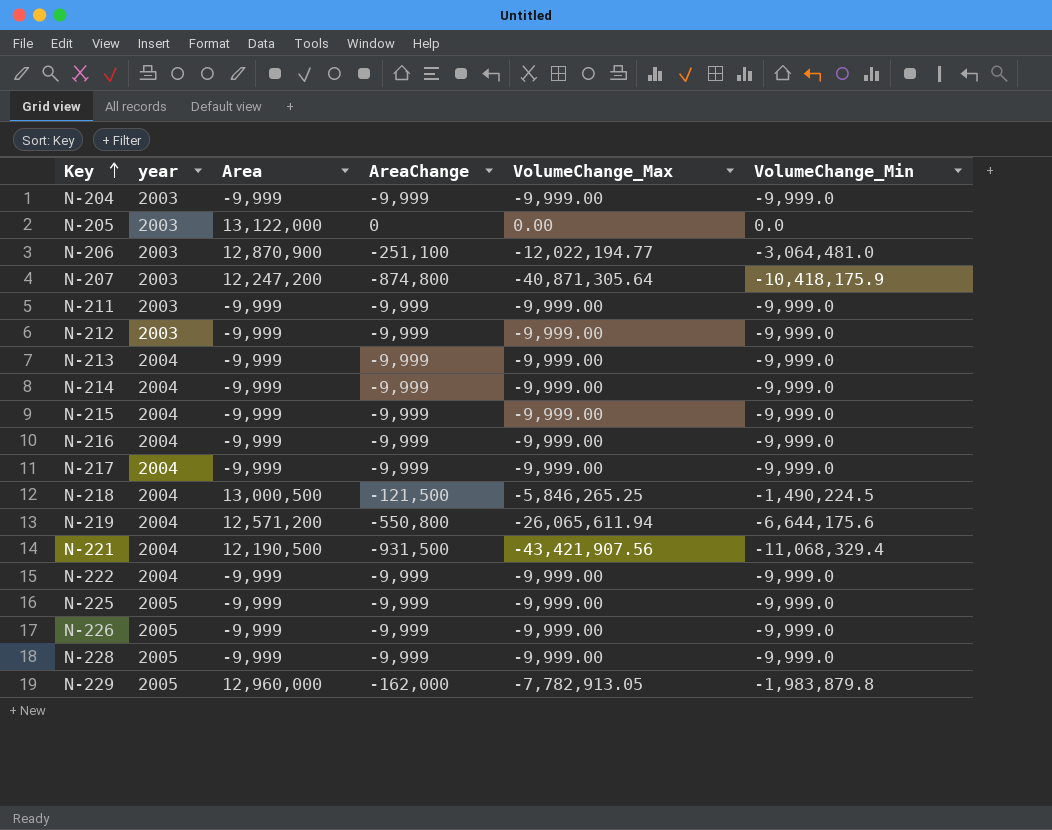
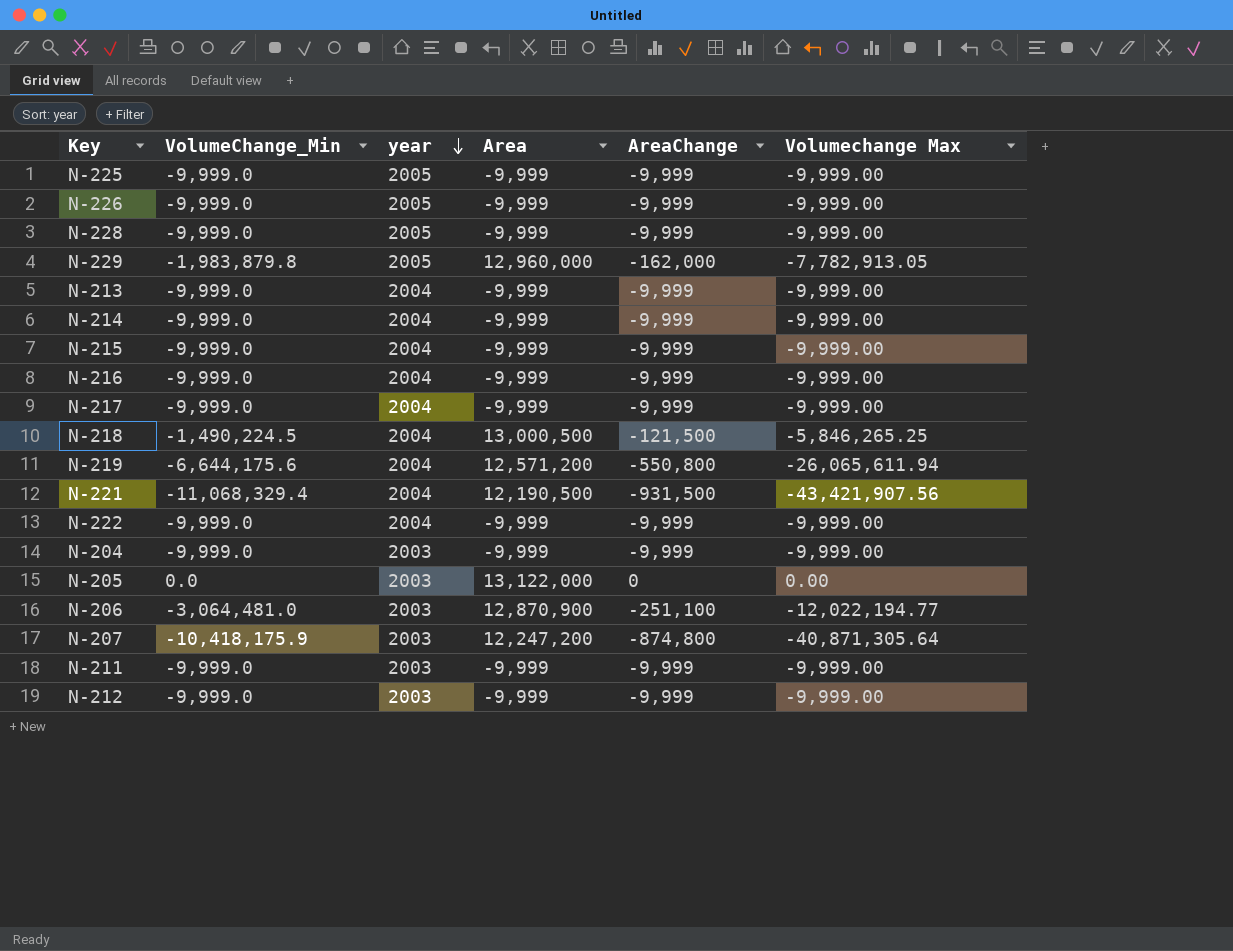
row order: Key ascending -> year descending
column VolumeChange_Min | position: 6 -> 2
column name: VolumeChange_Max -> Volumechange Max

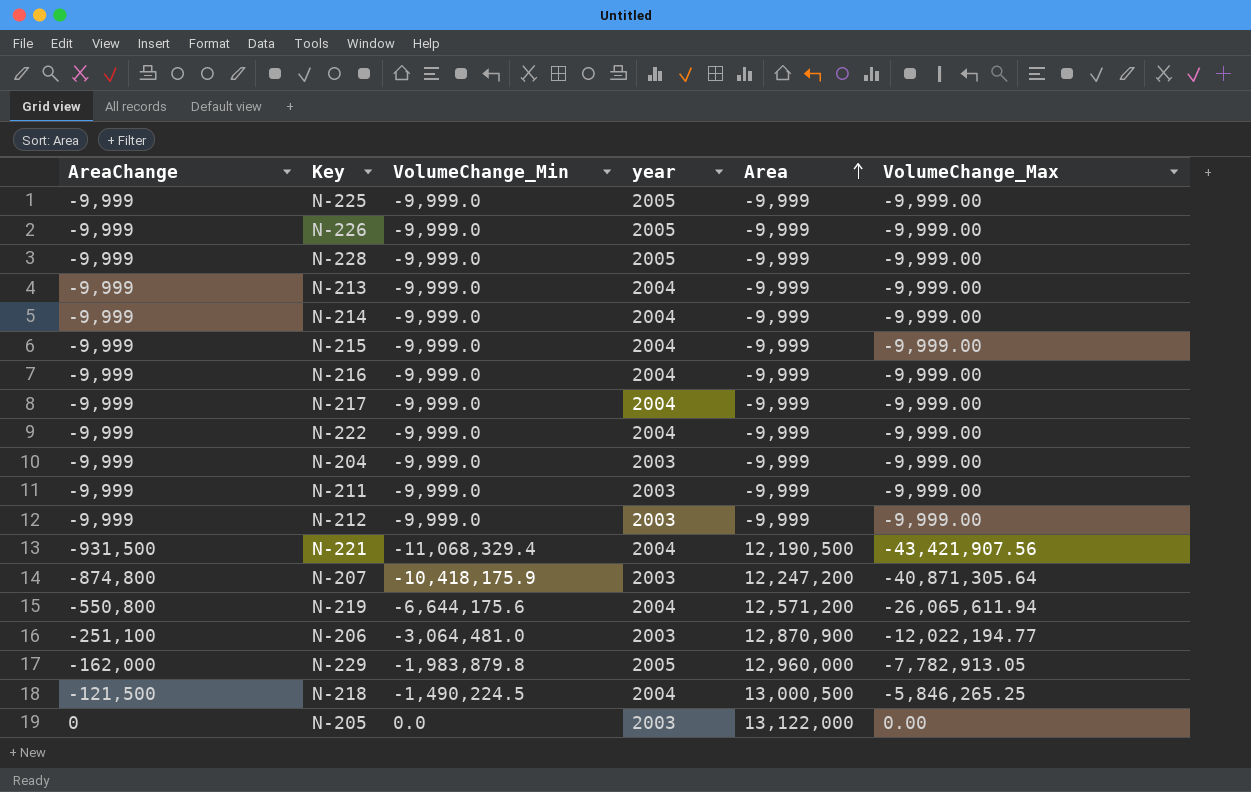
row order: year descending -> Area ascending
column AreaChange | position: 5 -> 1
column name: Volumechange Max -> VolumeChange_Max

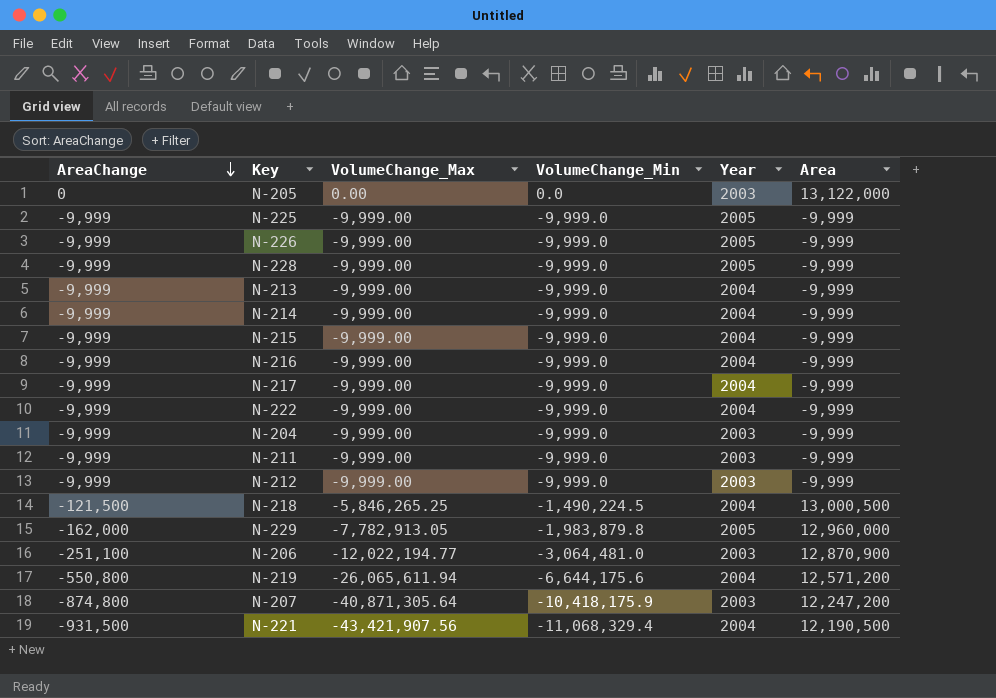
row order: Area ascending -> AreaChange descending
column VolumeChange_Max | position: 6 -> 3
column name: year -> Year

